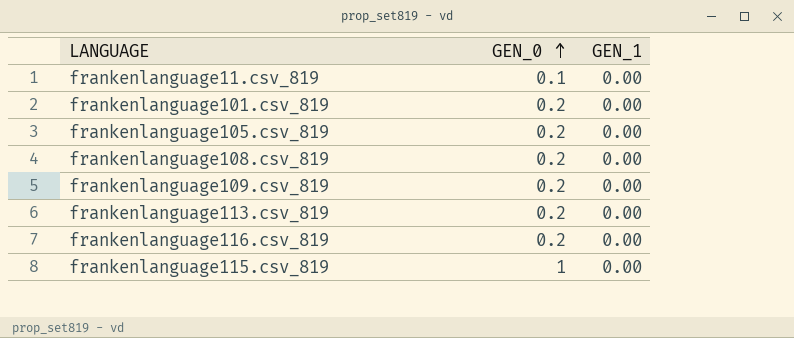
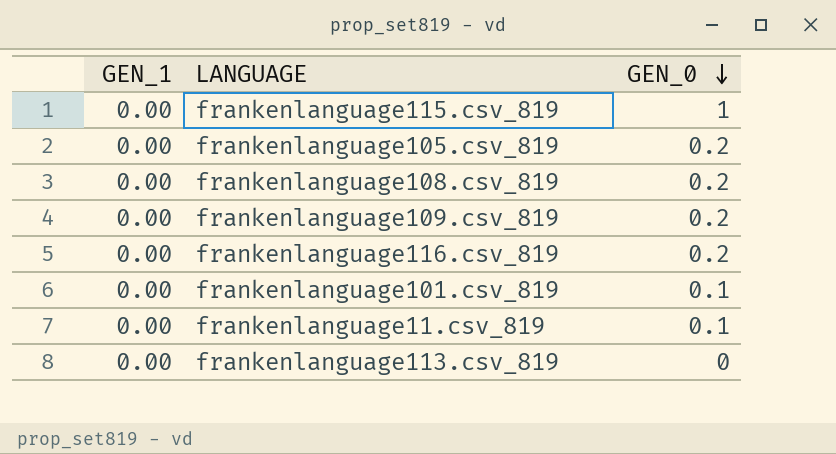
row order: GEN_0 ascending -> GEN_0 descending
column GEN_1 | position: 3 -> 1
frankenlanguage101.csv_819 | GEN_0: 0.2 -> 0.1
frankenlanguage113.csv_819 | GEN_0: 0.2 -> 0

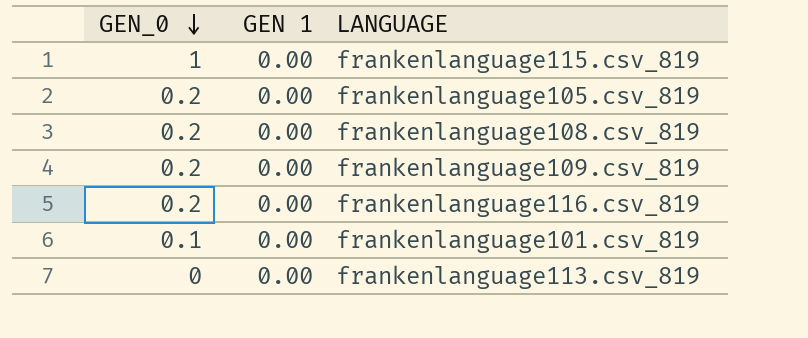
column GEN_0 | position: 3 -> 1
column name: GEN_1 -> GEN 1
row frankenlanguage11.csv_819: 0.00 | 0.1 -> none

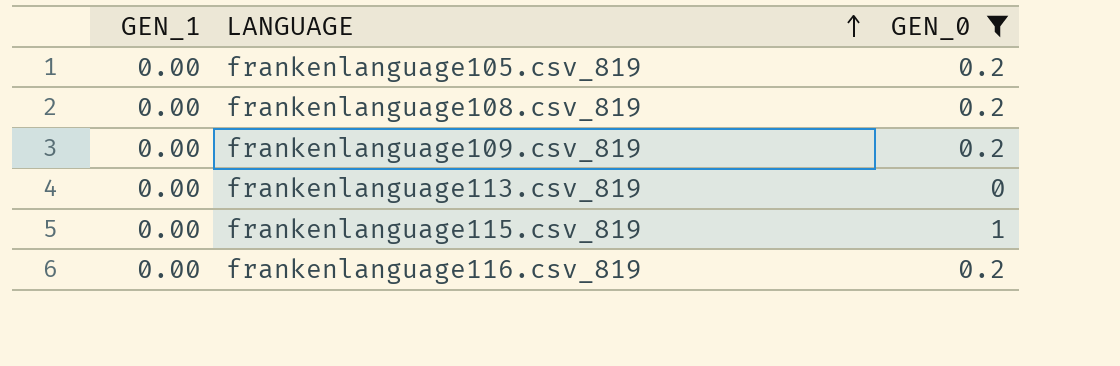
filter: none -> GEN_0 != 0.1
row order: GEN_0 descending -> LANGUAGE ascending
column name: GEN 1 -> GEN_1
column GEN_0 | position: 1 -> 3

